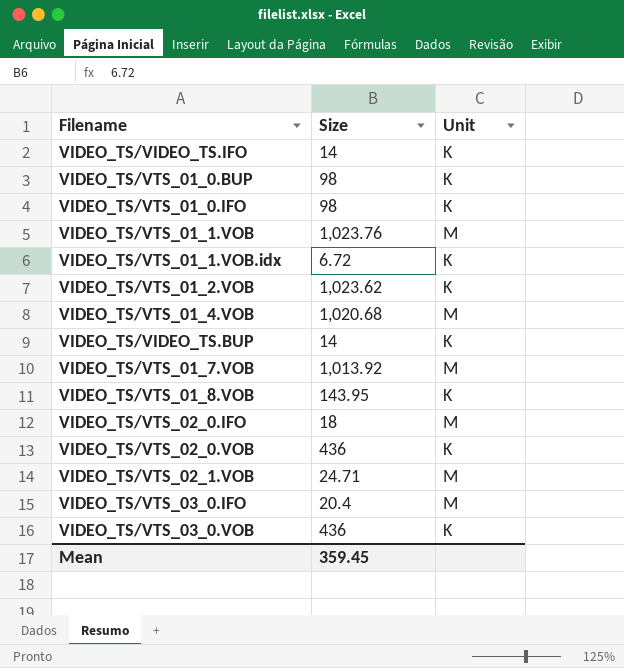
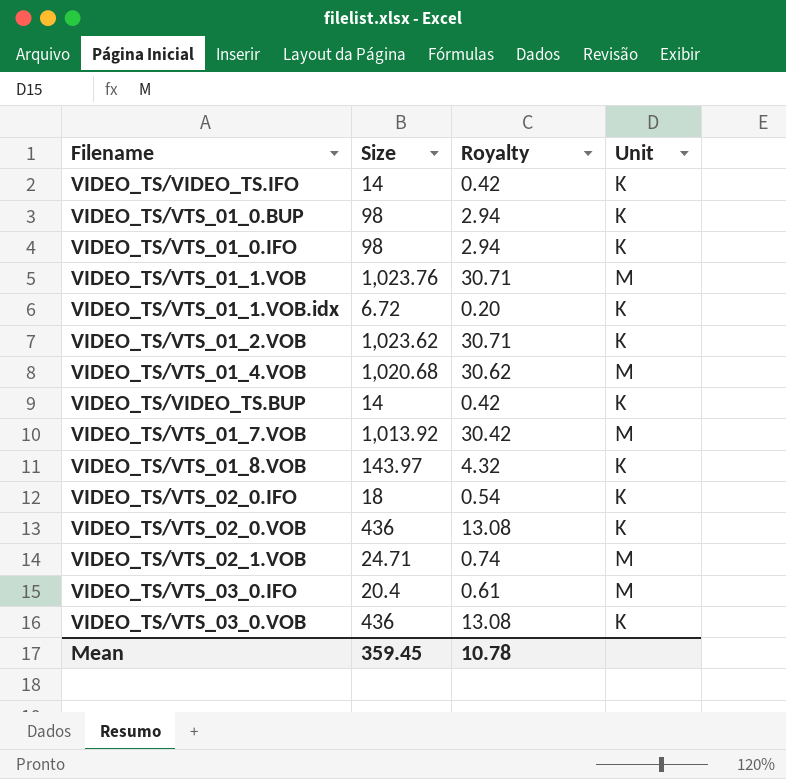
column Royalty | formula: none -> [Size] * 0.03
VIDEO_TS/VTS_01_8.VOB | Size: 143.95 -> 143.97
VIDEO_TS/VTS_02_0.IFO | Unit: M -> K

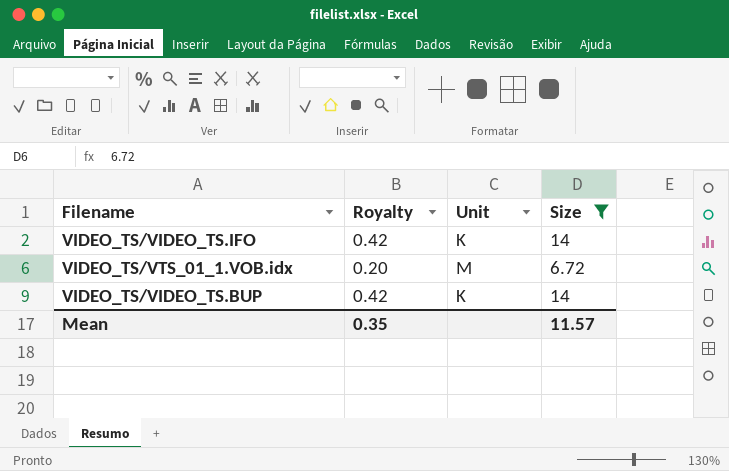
filter: none -> Size <= 14
column Size | position: 2 -> 4
VIDEO_TS/VTS_01_1.VOB.idx | Unit: K -> M
Mean | Royalty: 10.78 -> 0.35
Mean | Size: 359.45 -> 11.57

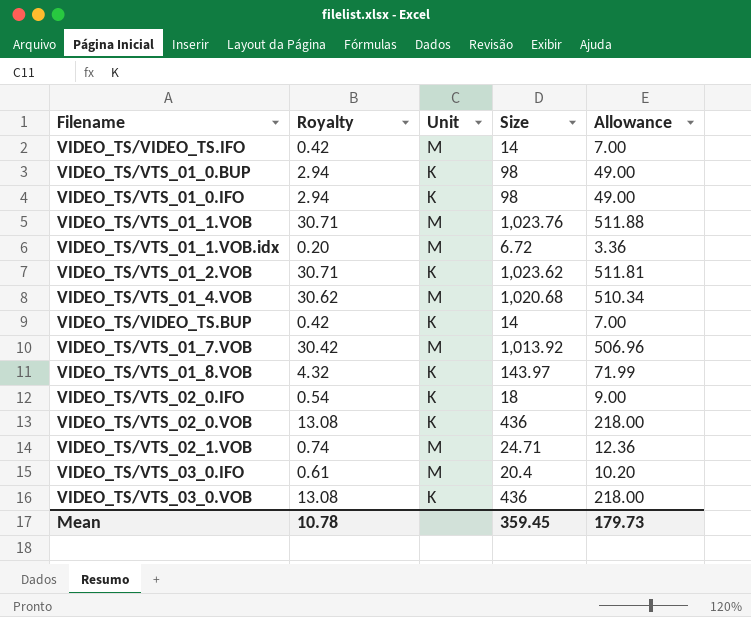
filter: Size <= 14 -> none
column Allowance | formula: none -> [Size] * 0.5
VIDEO_TS/VIDEO_TS.IFO | Unit: K -> M
Mean | Royalty: 0.35 -> 10.78
Mean | Size: 11.57 -> 359.45

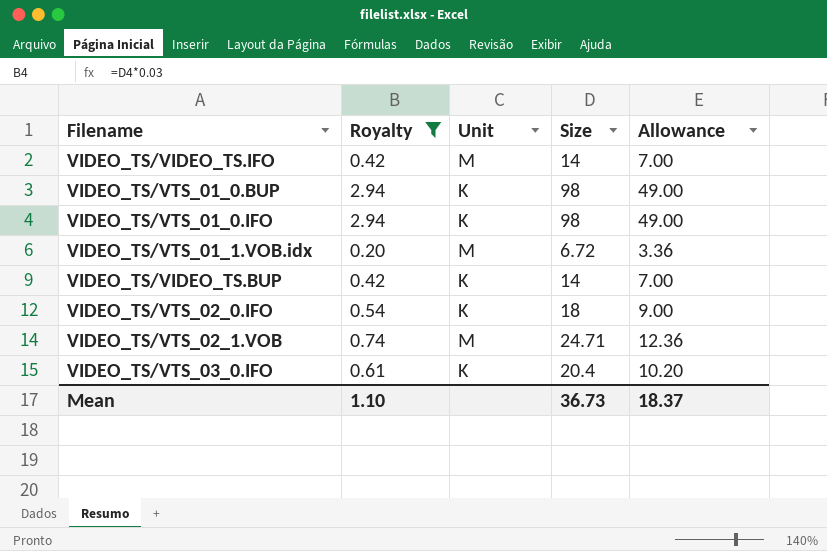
filter: none -> Royalty <= 2.94
VIDEO_TS/VTS_03_0.IFO | Unit: M -> K
Mean | Royalty: 10.78 -> 1.10
Mean | Size: 359.45 -> 36.73
Mean | Allowance: 179.73 -> 18.37

